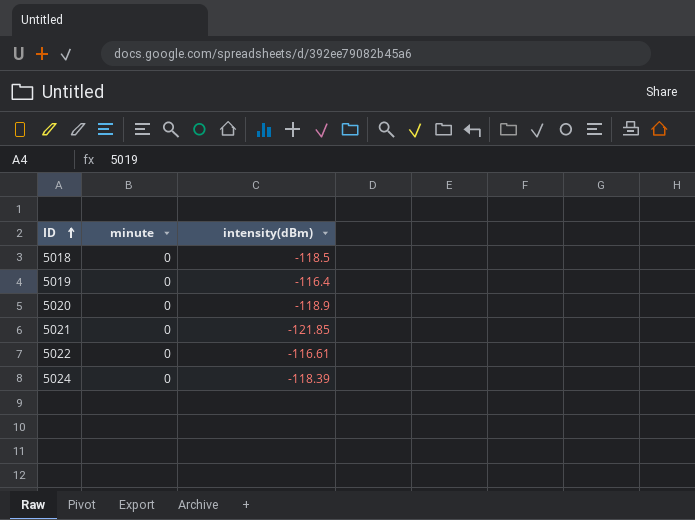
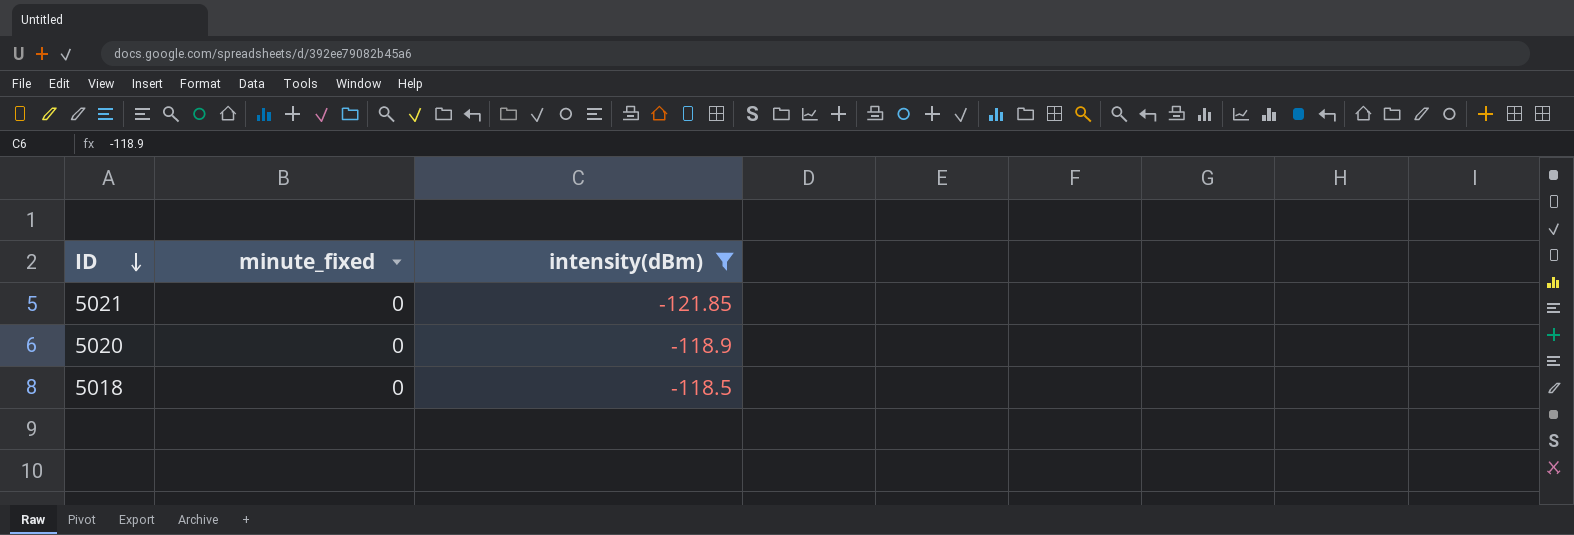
filter: none -> intensity(dBm) <= -118.5
row order: ID ascending -> ID descending
column name: minute -> minute_fixed

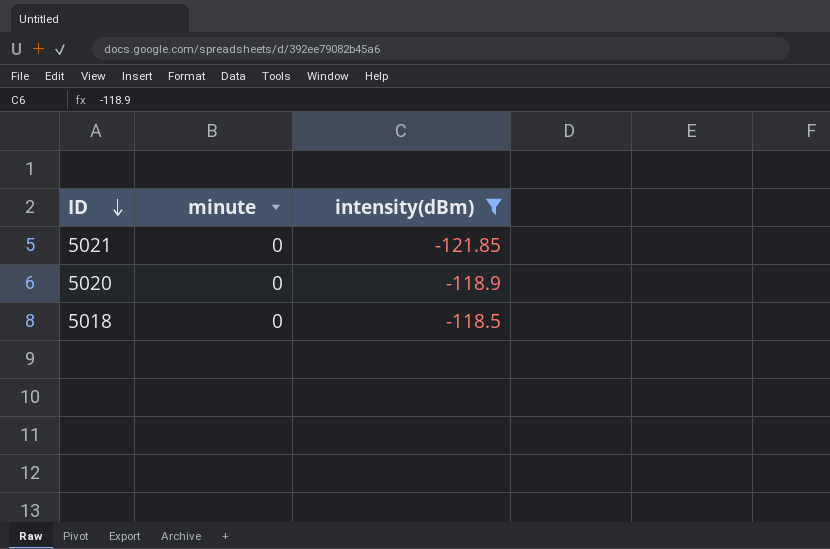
column name: minute_fixed -> minute

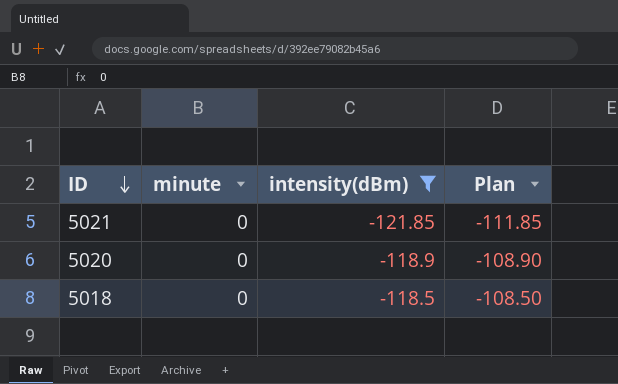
column Plan | formula: none -> [intensity(dBm)] + 10

